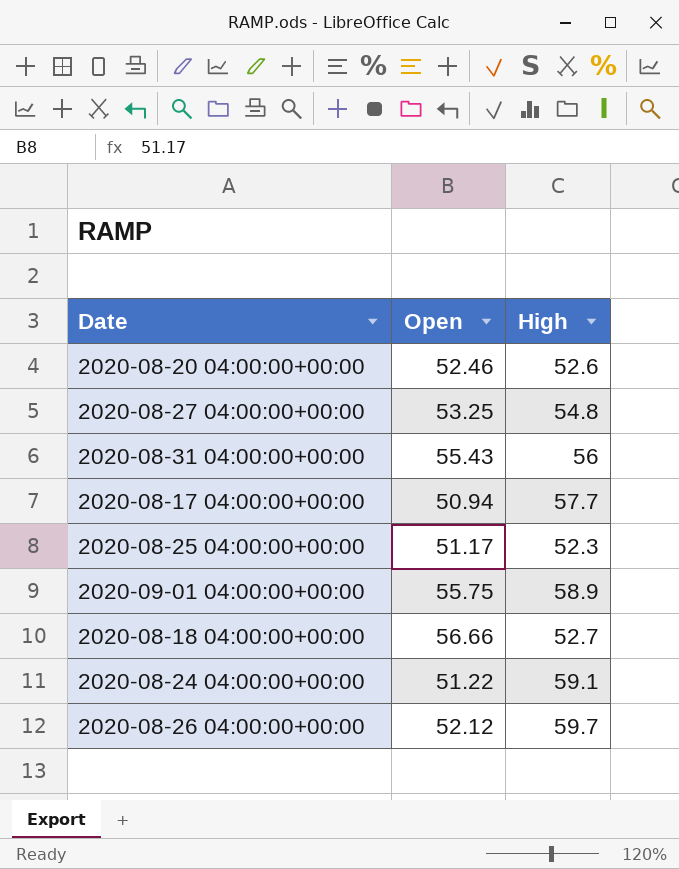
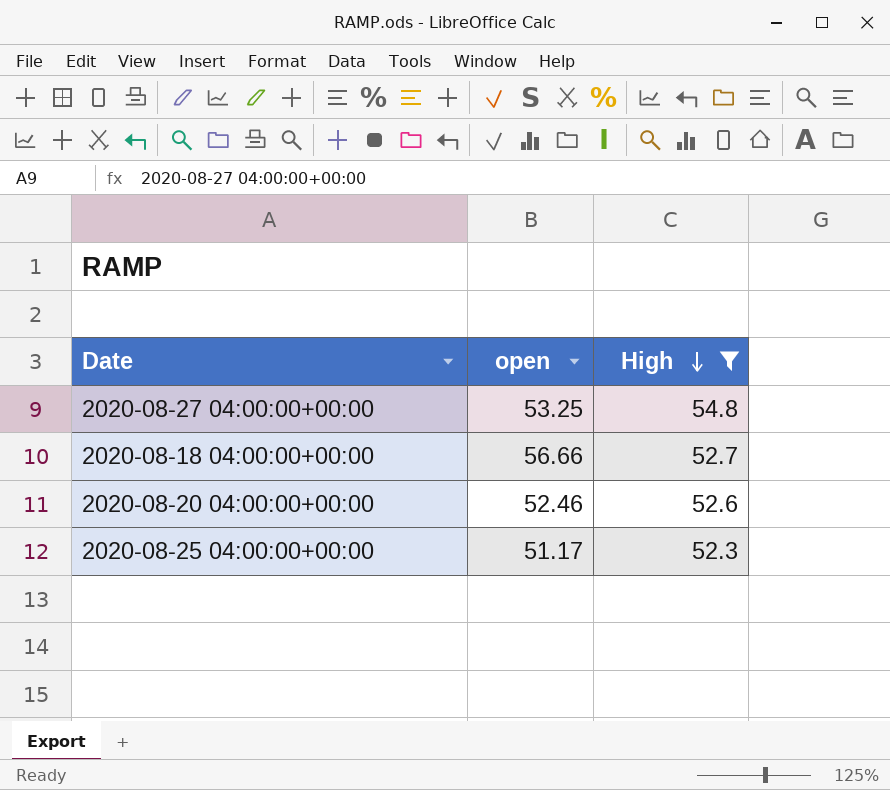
filter: none -> High <= 54.8
row order: none -> High descending
column name: Open -> open

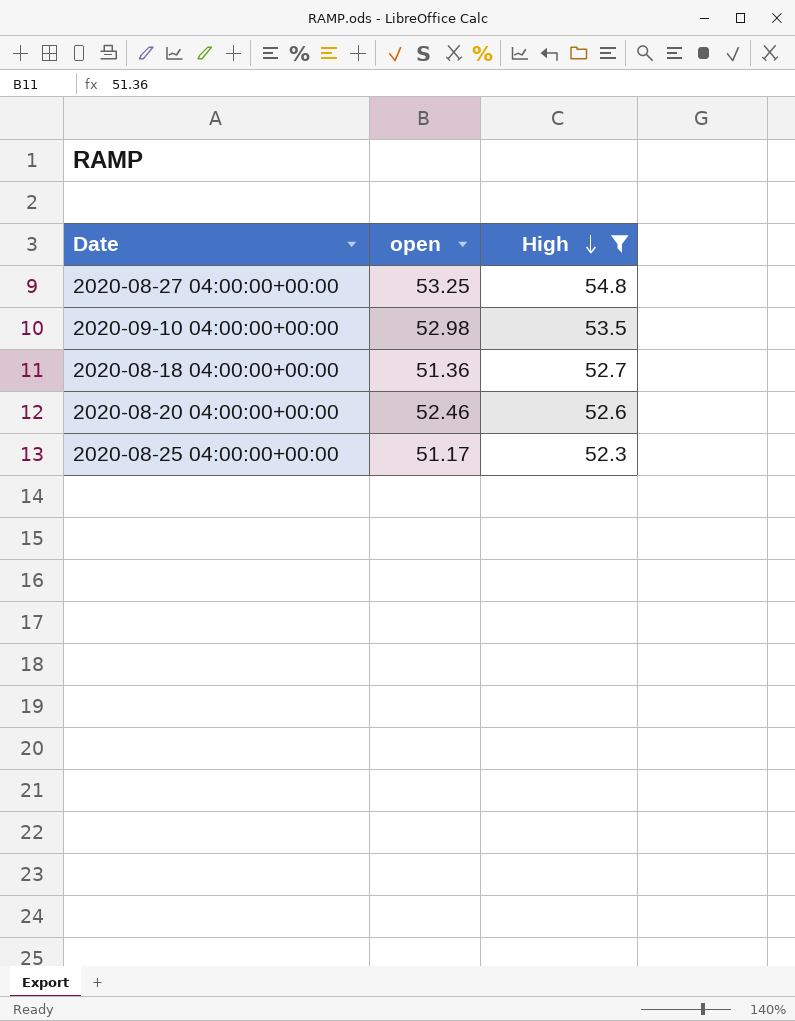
row 2020-09-10 04:00:00+00:00: none -> 52.98 | 53.5
2020-08-18 04:00:00+00:00 | open: 56.66 -> 51.36

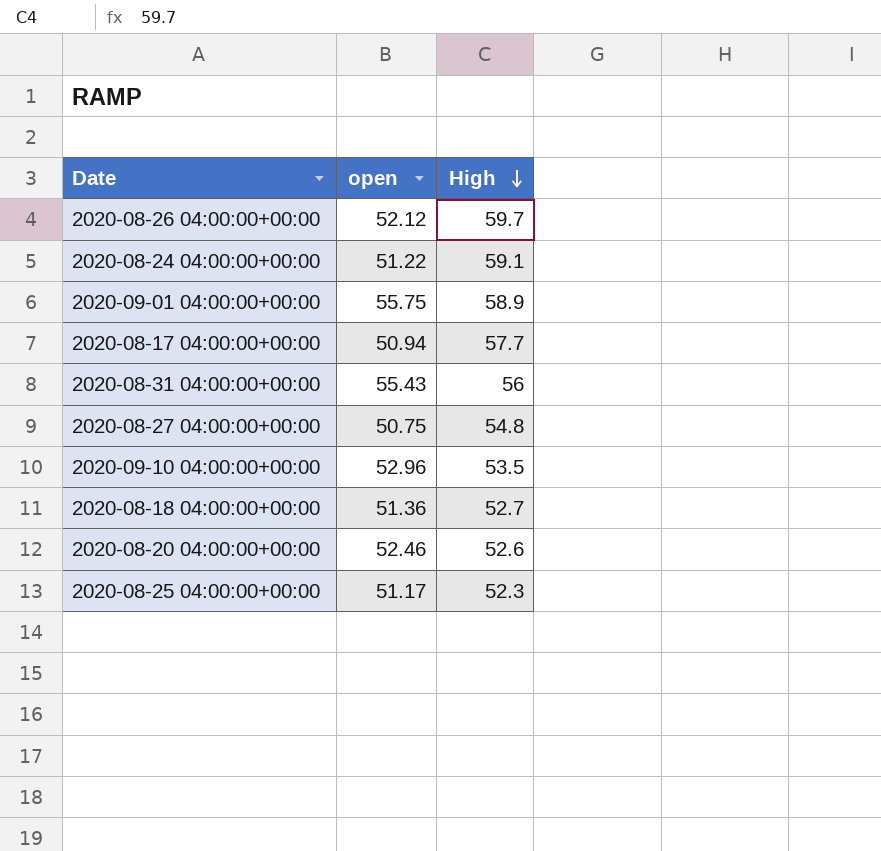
filter: High <= 54.8 -> none
2020-08-27 04:00:00+00:00 | open: 53.25 -> 50.75
2020-09-10 04:00:00+00:00 | open: 52.98 -> 52.96

